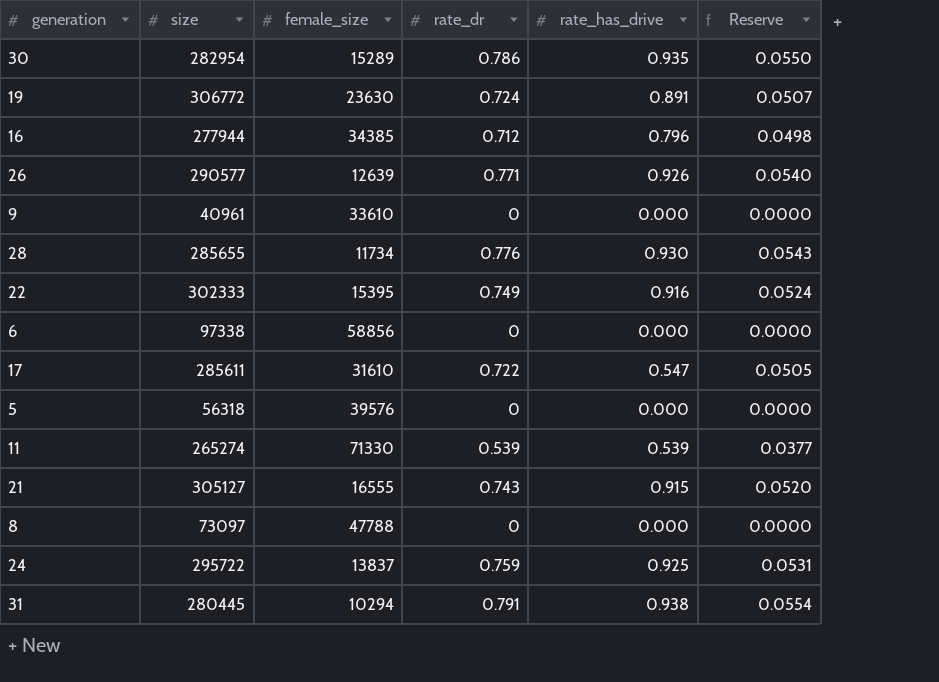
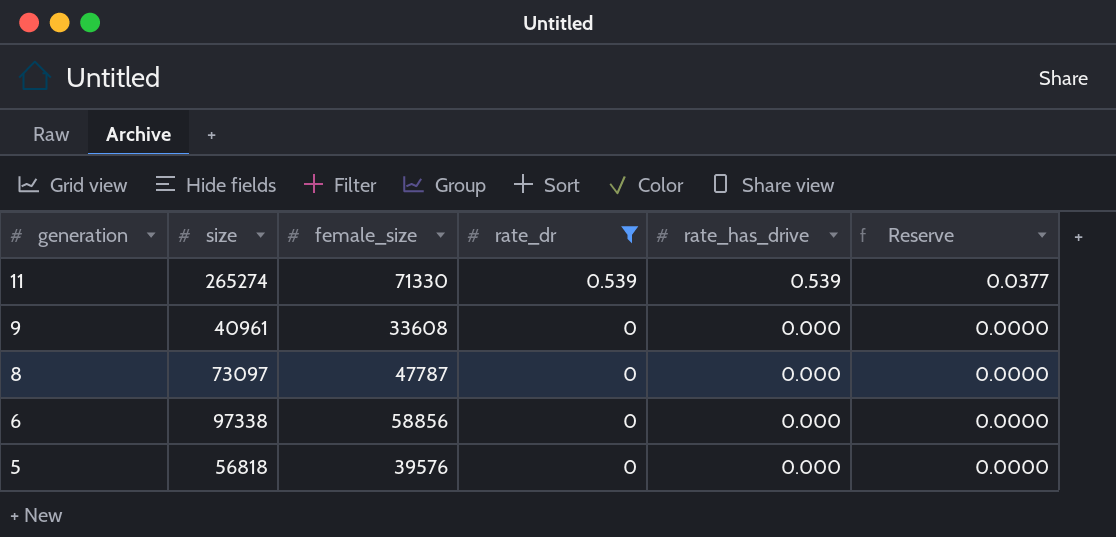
filter: none -> rate_dr <= 0.539
row order: none -> generation descending
9 | female_size: 33610 -> 33608
8 | female_size: 47788 -> 47787
5 | size: 56318 -> 56818

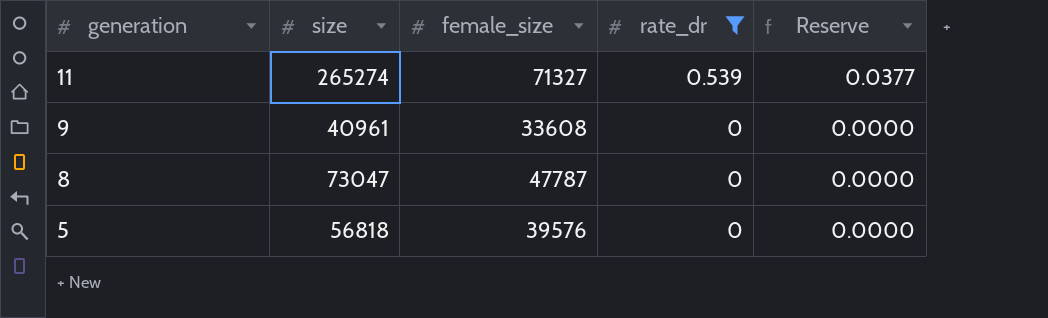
column rate_has_drive | position: 5 -> none
row 6: 97338 | 58856 | 0 | 0.000 | 0.0000 -> none
11 | female_size: 71330 -> 71327
8 | size: 73097 -> 73047

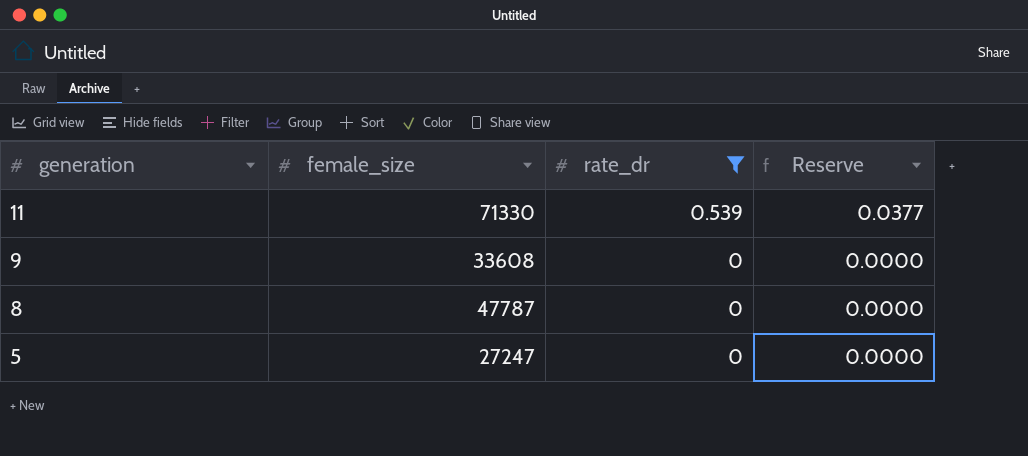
column size | position: 2 -> none
11 | female_size: 71327 -> 71330
5 | female_size: 39576 -> 27247

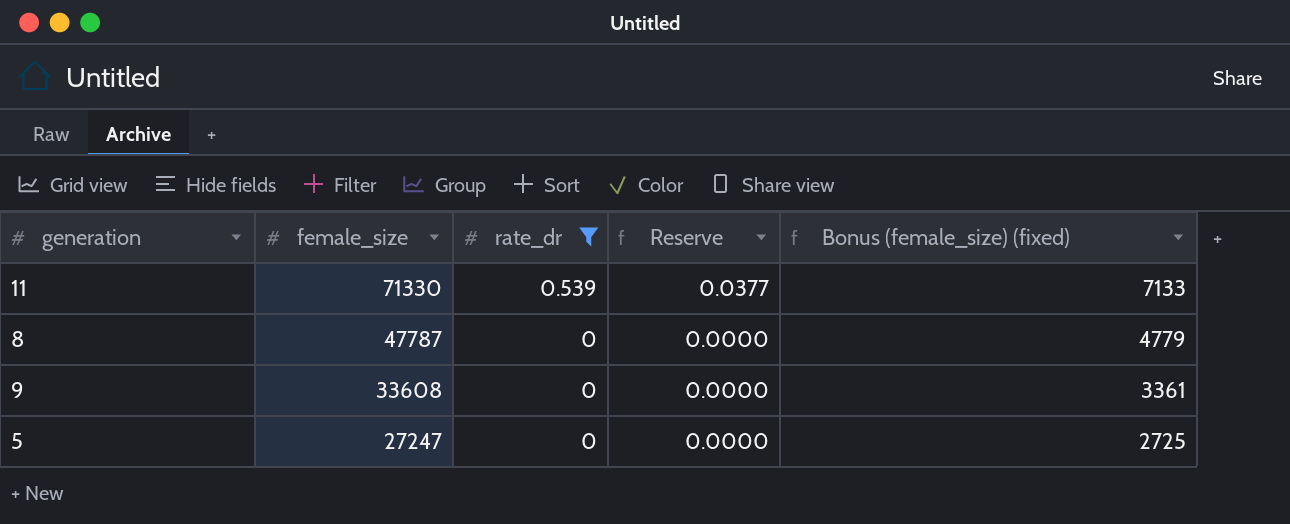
row order: generation descending -> female_size descending
column Bonus (female_size) (fixed) | formula: none -> [female_size] * 0.1

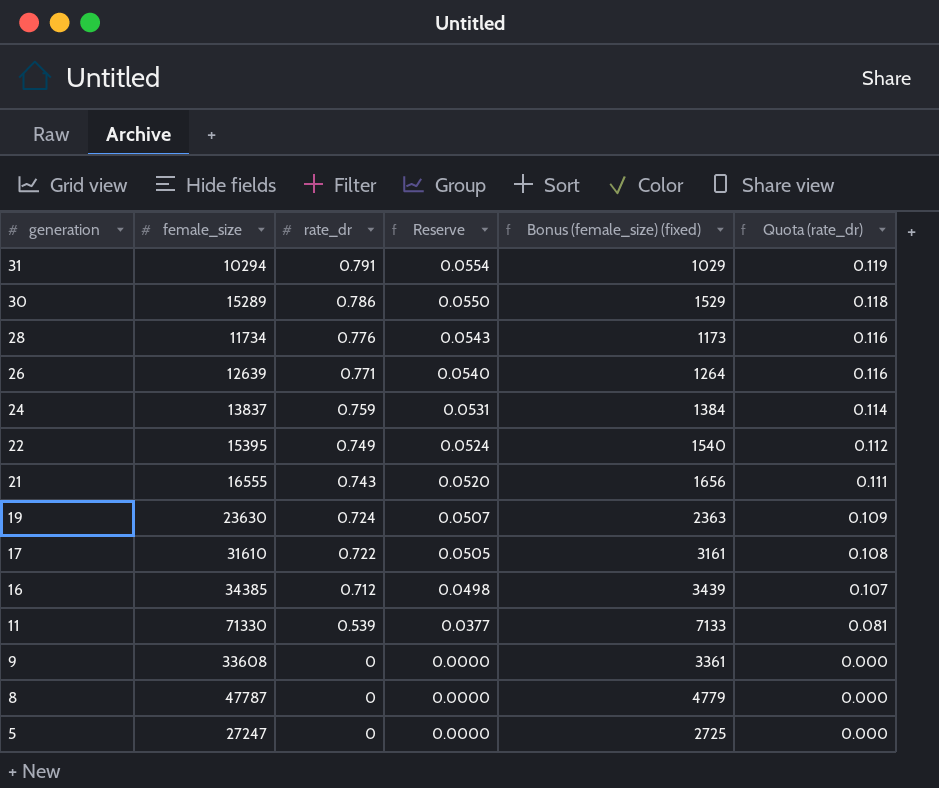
filter: rate_dr <= 0.539 -> none
row order: female_size descending -> generation descending
column Quota (rate_dr) | formula: none -> [rate_dr] * 0.15

